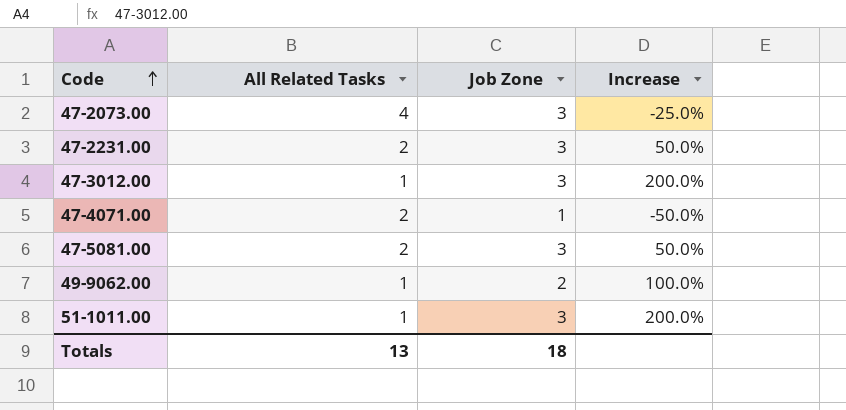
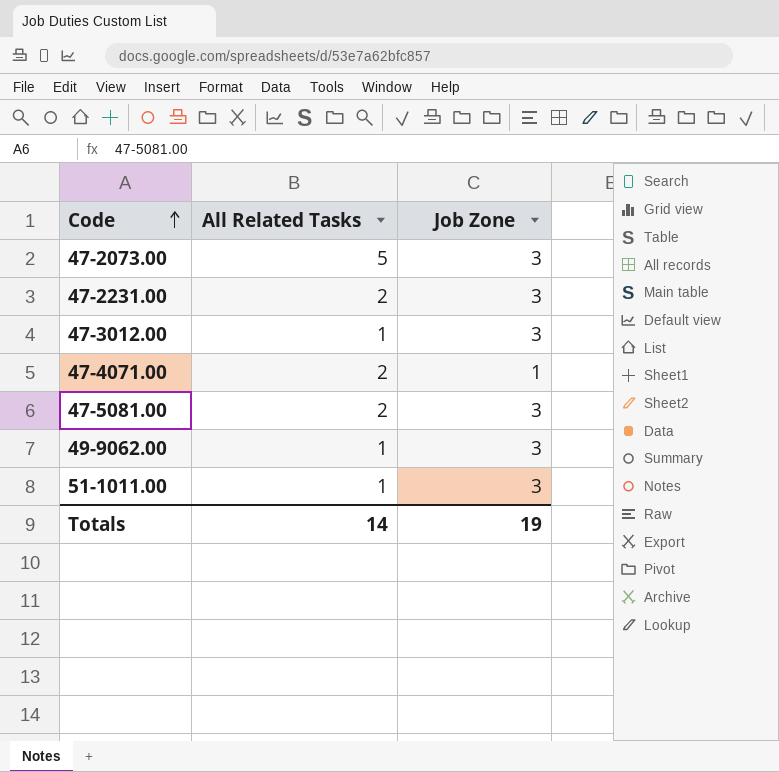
column Increase | formula: ([Job Zone] - [All Related Tasks]) / [All Related Tasks] -> none
47-2073.00 | All Related Tasks: 4 -> 5
49-9062.00 | Job Zone: 2 -> 3
Totals | All Related Tasks: 13 -> 14
Totals | Job Zone: 18 -> 19

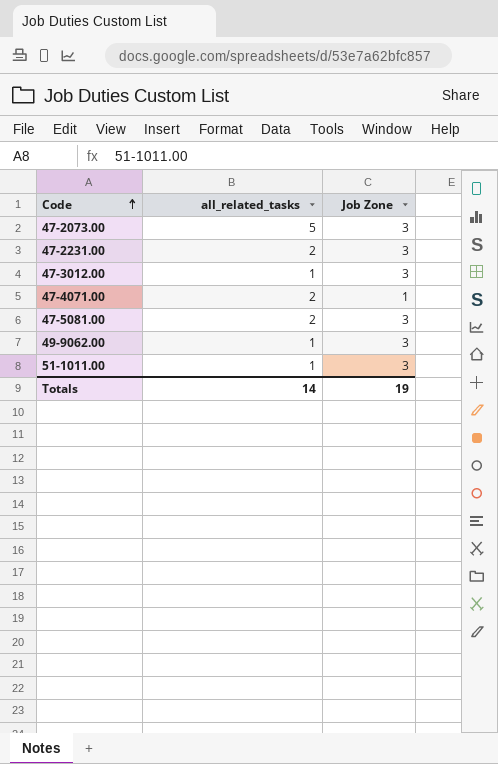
column name: All Related Tasks -> all_related_tasks

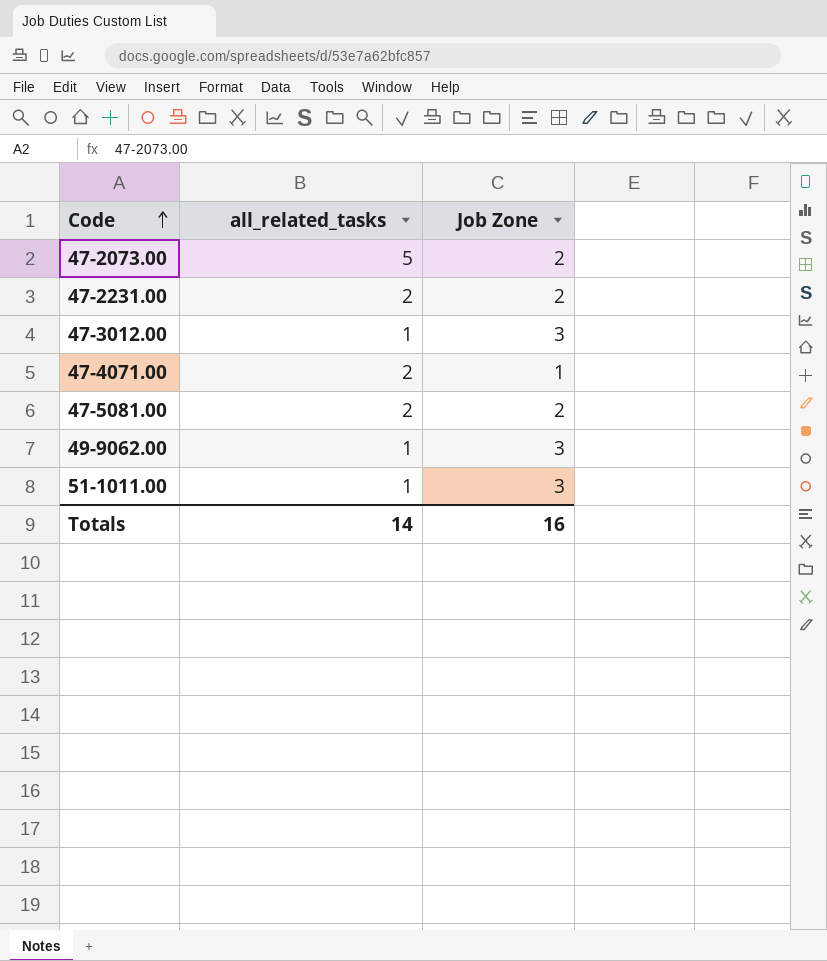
47-2073.00 | Job Zone: 3 -> 2
47-2231.00 | Job Zone: 3 -> 2
47-5081.00 | Job Zone: 3 -> 2
Totals | Job Zone: 19 -> 16

